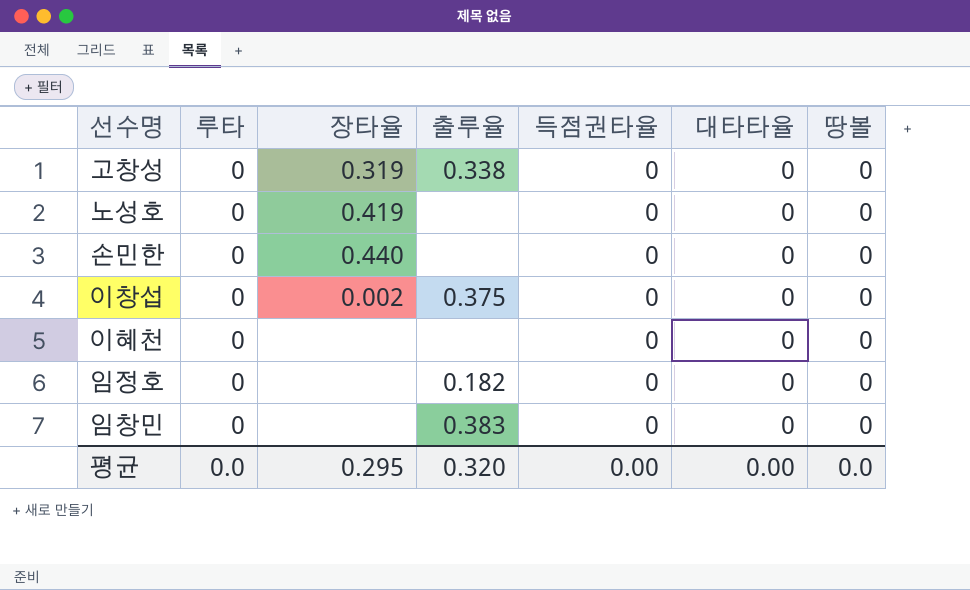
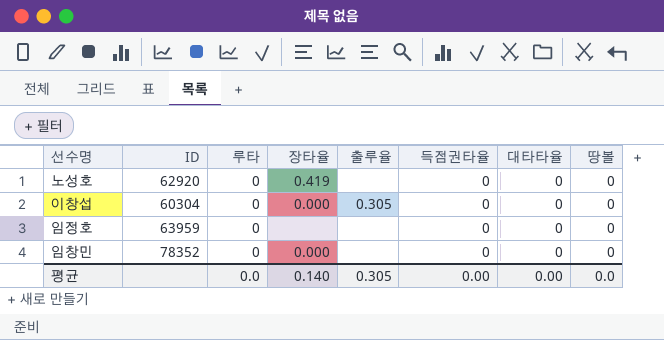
column ID | position: none -> 2
row 고창성: 0 | 0.319 | 0.338 | 0 | 0 | 0 -> none
row 손민한: 0 | 0.440 | none | 0 | 0 | 0 -> none
row 이혜천: 0 | none | none | 0 | 0 | 0 -> none
이창섭 | 장타율: 0.002 -> 0.000
이창섭 | 출루율: 0.375 -> 0.305
임정호 | 출루율: 0.182 -> none
임창민 | 장타율: none -> 0.000
임창민 | 출루율: 0.383 -> none
평균 | 장타율: 0.295 -> 0.140
평균 | 출루율: 0.320 -> 0.305

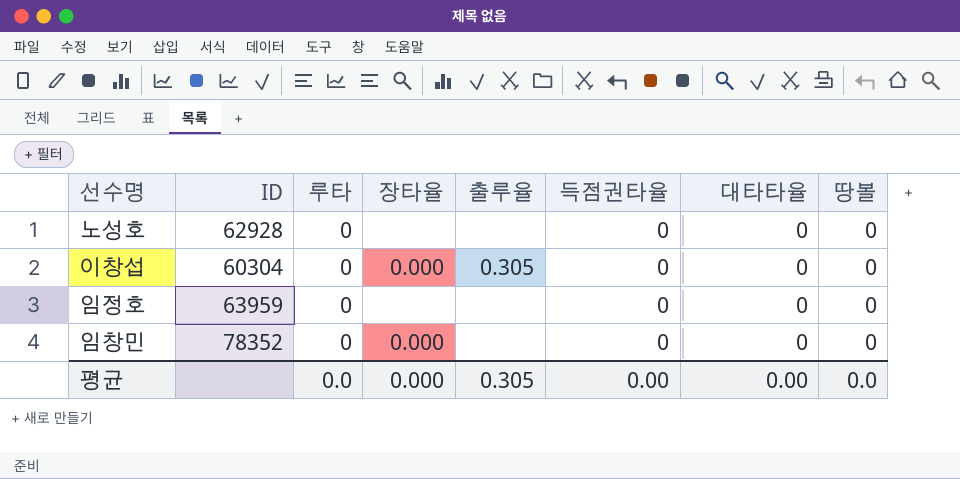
노성호 | ID: 62920 -> 62928
노성호 | 장타율: 0.419 -> none
평균 | 장타율: 0.140 -> 0.000

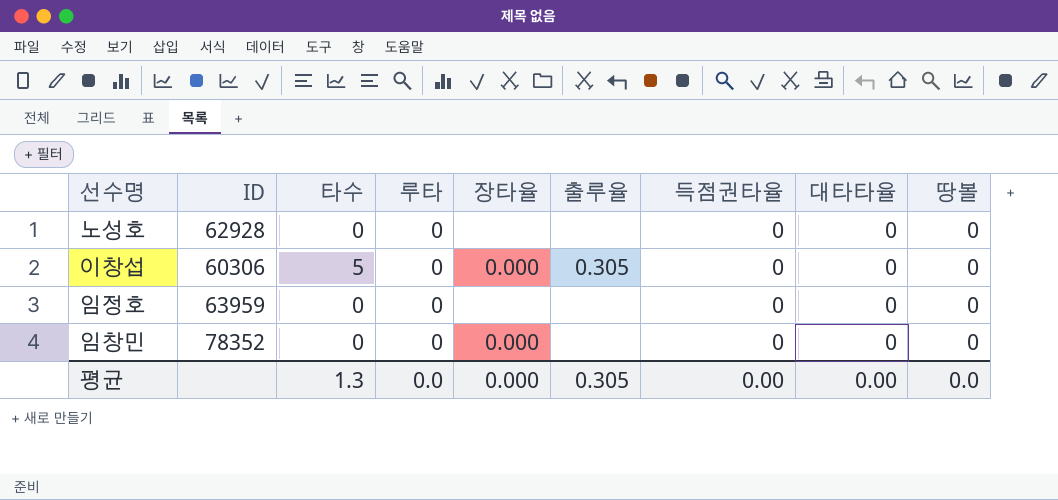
column 타수 | position: none -> 3
이창섭 | ID: 60304 -> 60306

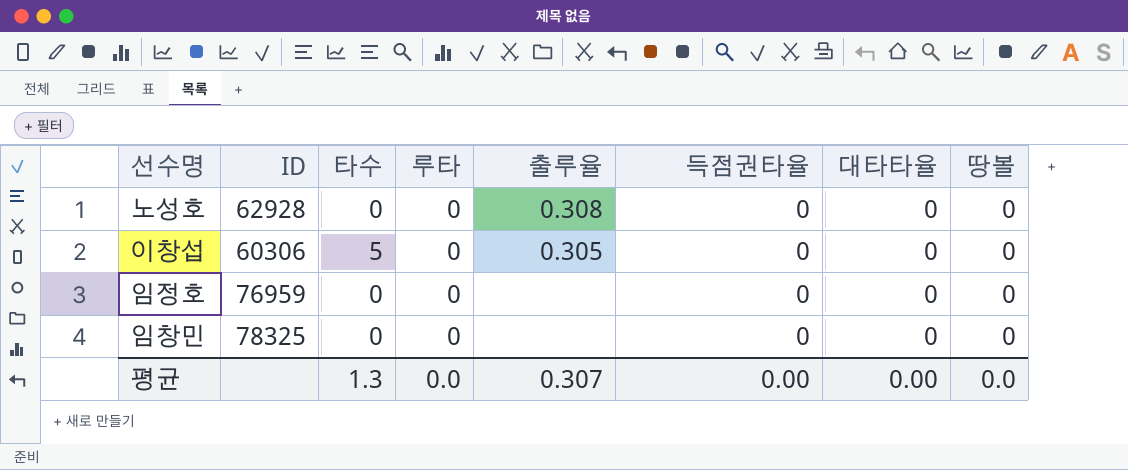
column 장타율 | position: 5 -> none
노성호 | 출루율: none -> 0.308
임정호 | ID: 63959 -> 76959
임창민 | ID: 78352 -> 78325
평균 | 출루율: 0.305 -> 0.307

